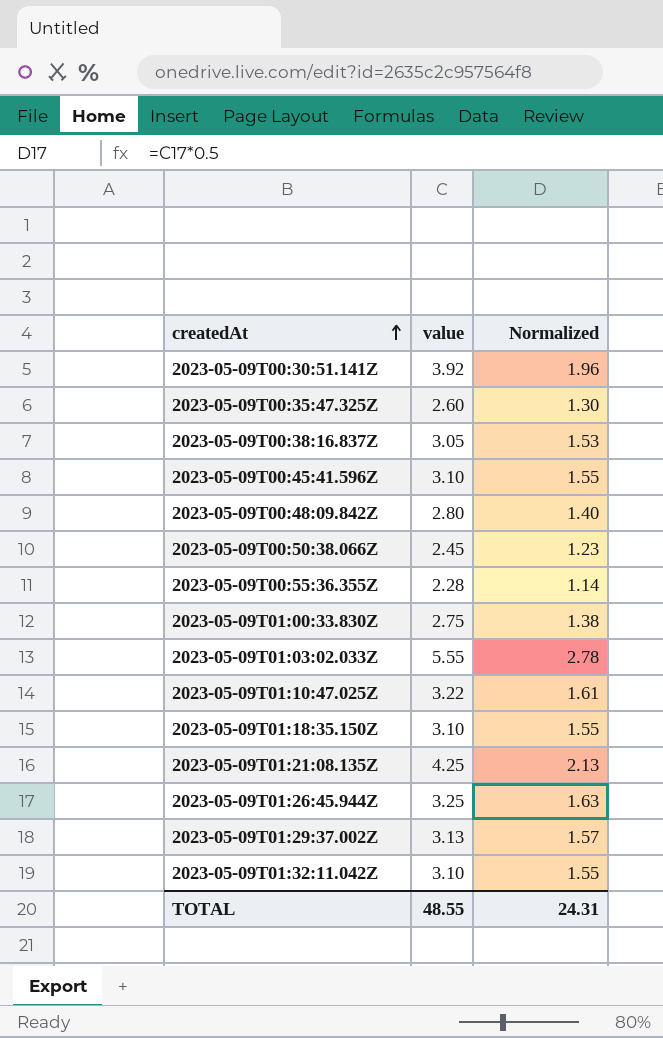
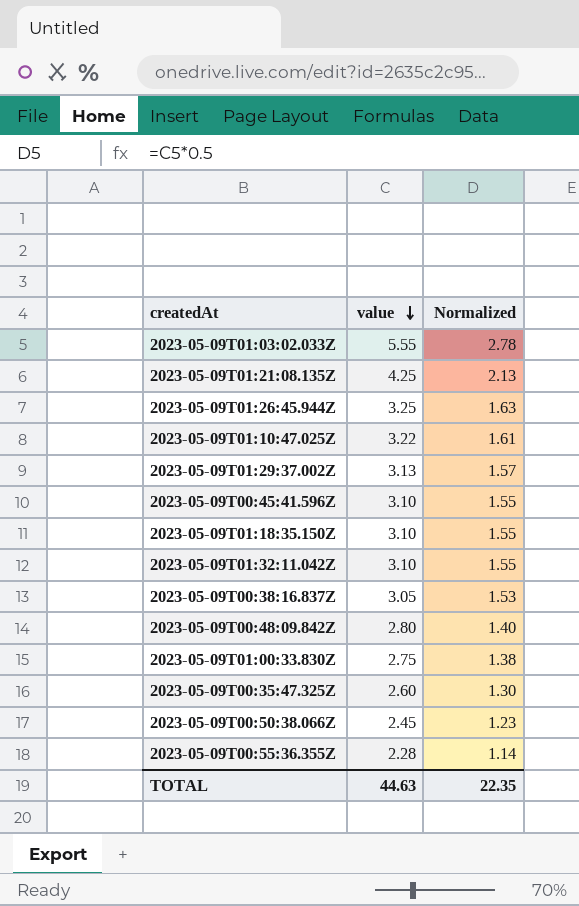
row order: createdAt ascending -> value descending
row 2023-05-09T00:30:51.141Z: 3.92 | 1.96 -> none
TOTAL | value: 48.55 -> 44.63
TOTAL | Normalized: 24.31 -> 22.35

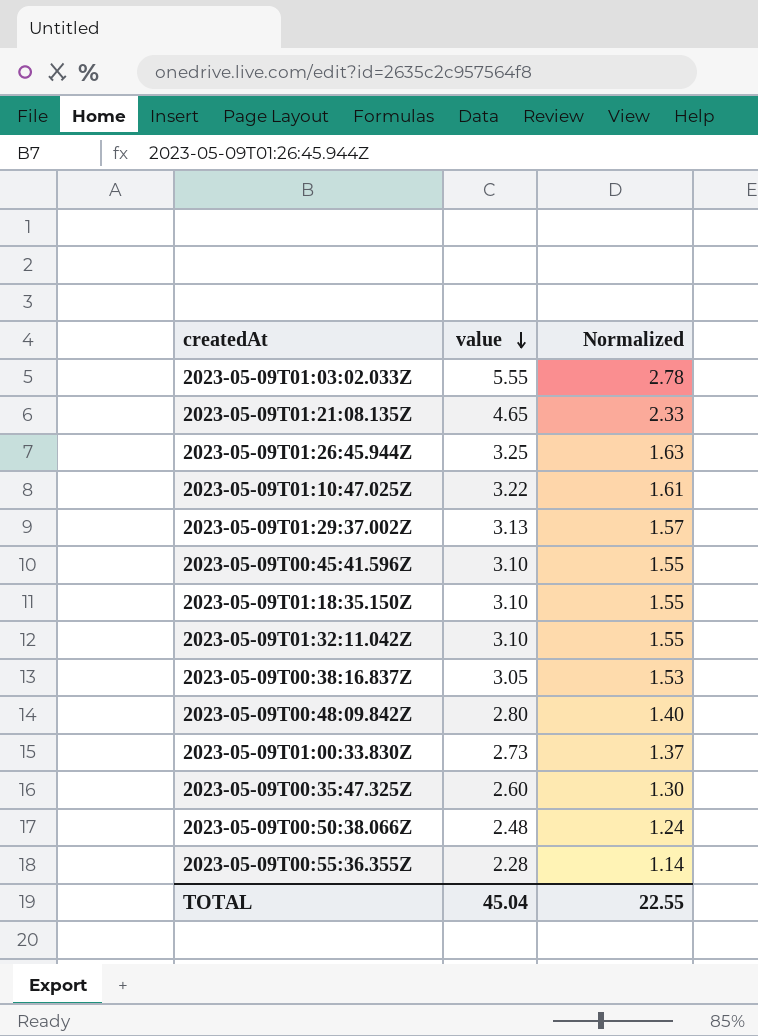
2023-05-09T01:21:08.135Z | value: 4.25 -> 4.65
2023-05-09T01:21:08.135Z | Normalized: 2.13 -> 2.33
2023-05-09T01:00:33.830Z | value: 2.75 -> 2.73
2023-05-09T01:00:33.830Z | Normalized: 1.38 -> 1.37
2023-05-09T00:50:38.066Z | value: 2.45 -> 2.48
2023-05-09T00:50:38.066Z | Normalized: 1.23 -> 1.24
TOTAL | value: 44.63 -> 45.04
TOTAL | Normalized: 22.35 -> 22.55

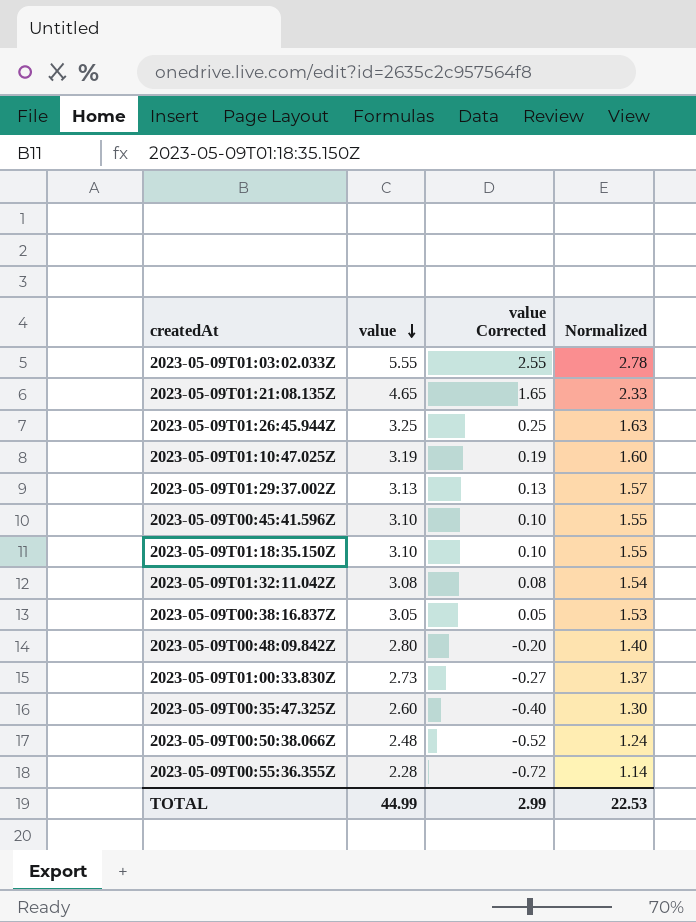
column value Corrected | formula: none -> [value] - 3
2023-05-09T01:10:47.025Z | value: 3.22 -> 3.19
2023-05-09T01:10:47.025Z | Normalized: 1.61 -> 1.60
2023-05-09T01:32:11.042Z | value: 3.10 -> 3.08
2023-05-09T01:32:11.042Z | Normalized: 1.55 -> 1.54
TOTAL | value: 45.04 -> 44.99
TOTAL | Normalized: 22.55 -> 22.53

